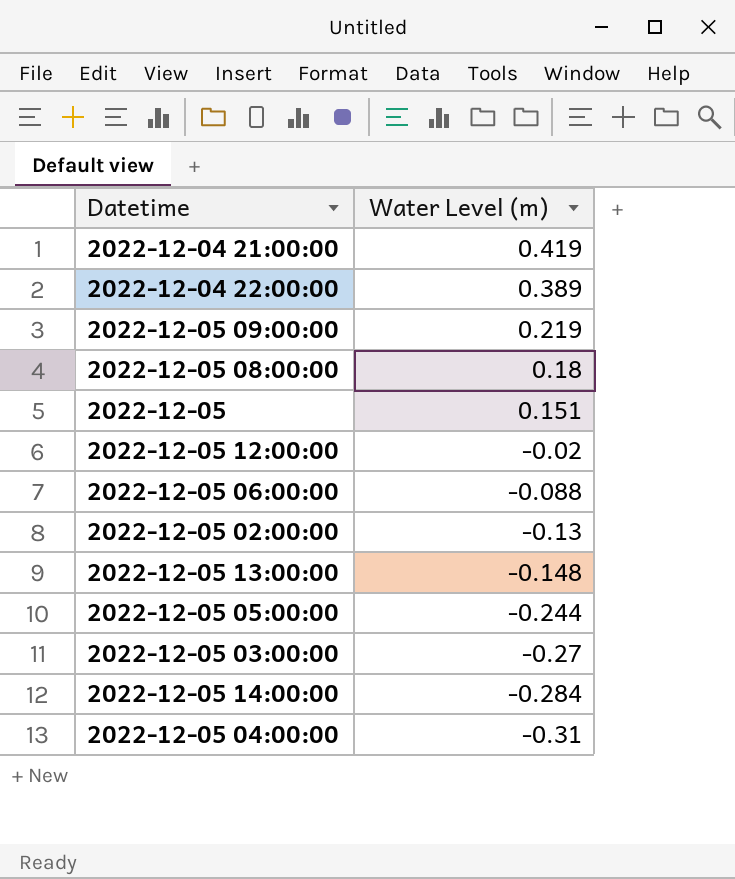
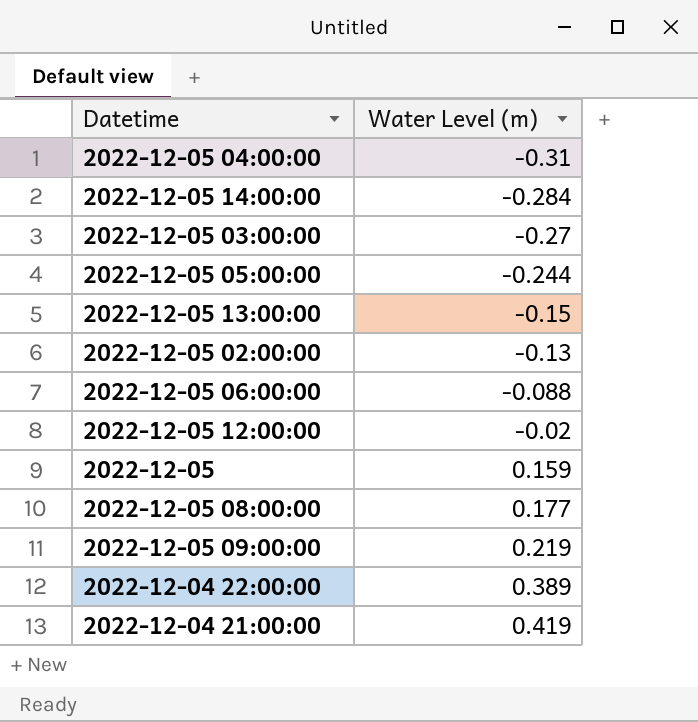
row order: Water Level (m) descending -> Water Level (m) ascending
2022-12-05 13:00:00 | Water Level (m): -0.148 -> -0.15
2022-12-05 | Water Level (m): 0.151 -> 0.159
2022-12-05 08:00:00 | Water Level (m): 0.18 -> 0.177

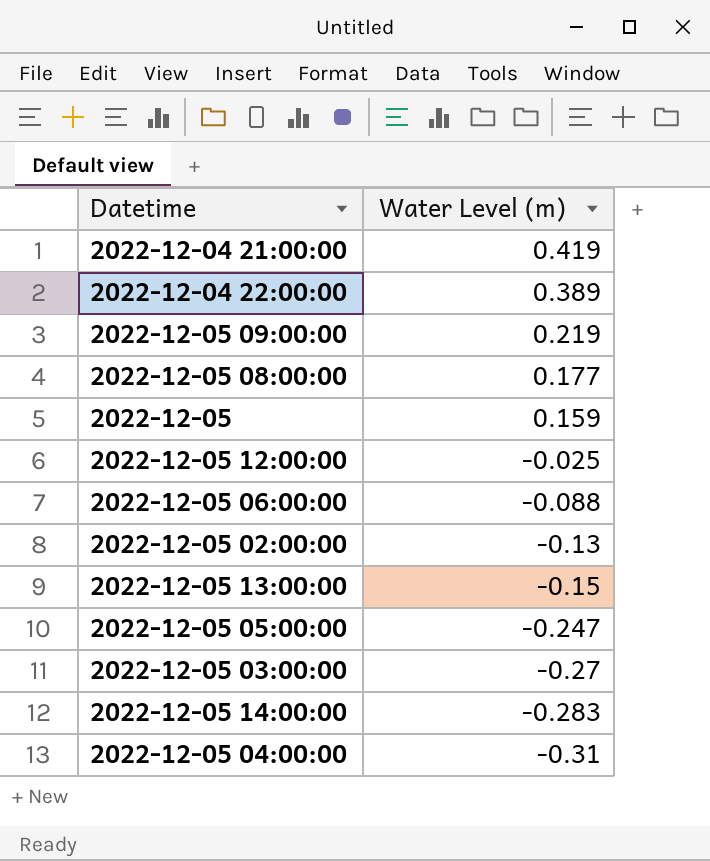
row order: Water Level (m) ascending -> Water Level (m) descending
2022-12-05 12:00:00 | Water Level (m): -0.02 -> -0.025
2022-12-05 05:00:00 | Water Level (m): -0.244 -> -0.247
2022-12-05 14:00:00 | Water Level (m): -0.284 -> -0.283

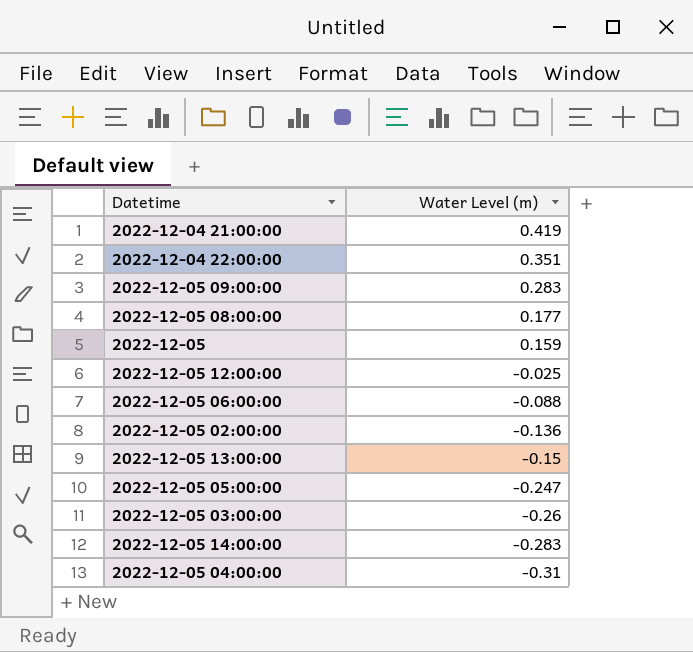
2022-12-04 22:00:00 | Water Level (m): 0.389 -> 0.351
2022-12-05 09:00:00 | Water Level (m): 0.219 -> 0.283
2022-12-05 02:00:00 | Water Level (m): -0.13 -> -0.136
2022-12-05 03:00:00 | Water Level (m): -0.27 -> -0.26

